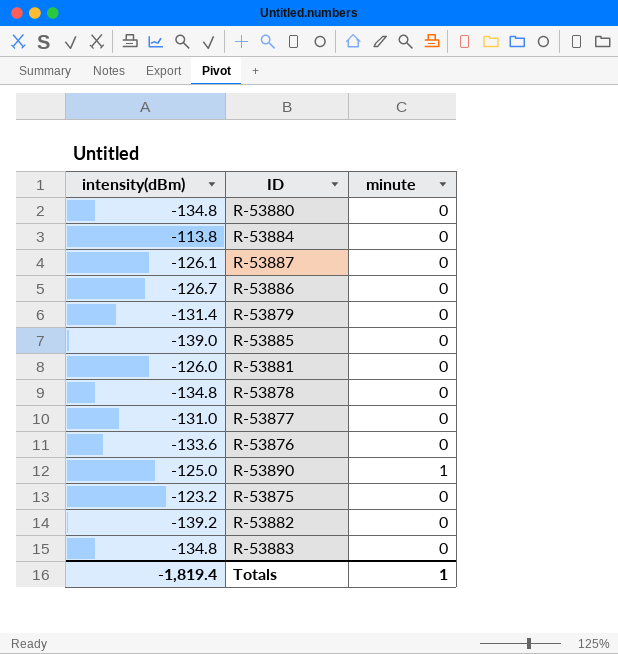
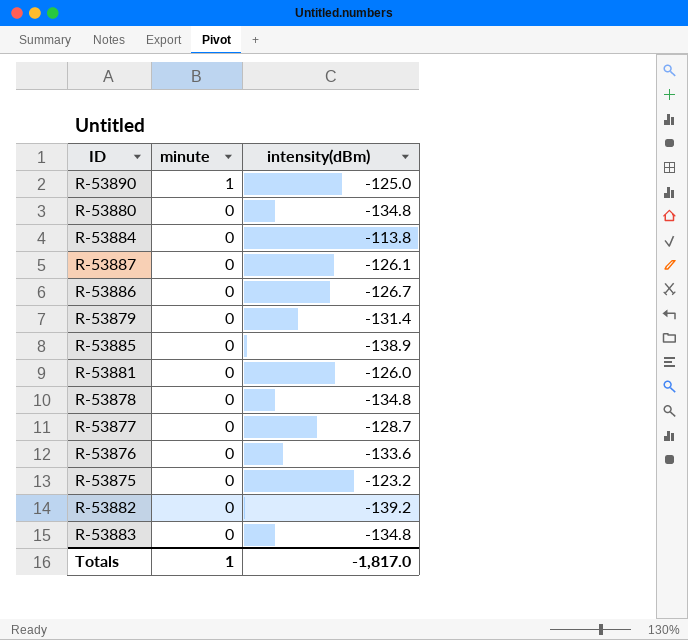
row order: none -> minute descending
column intensity(dBm) | position: 1 -> 3
R-53885 | intensity(dBm): -139.0 -> -138.9
R-53877 | intensity(dBm): -131.0 -> -128.7
Totals | intensity(dBm): -1,819.4 -> -1,817.0

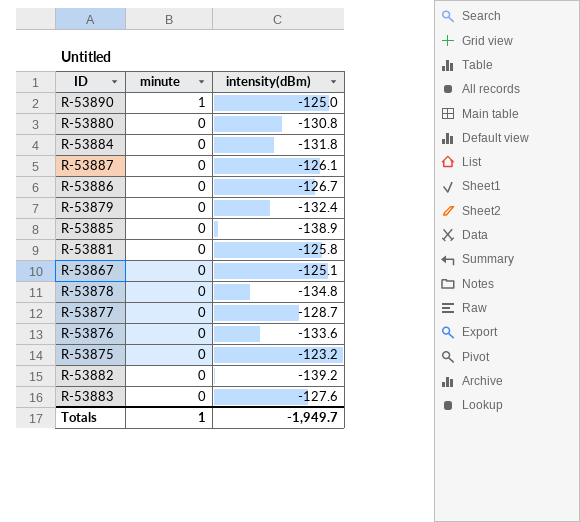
R-53880 | intensity(dBm): -134.8 -> -130.8
R-53884 | intensity(dBm): -113.8 -> -131.8
R-53879 | intensity(dBm): -131.4 -> -132.4
R-53881 | intensity(dBm): -126.0 -> -125.8
row R-53867: none -> 0 | -125.1
R-53883 | intensity(dBm): -134.8 -> -127.6
Totals | intensity(dBm): -1,817.0 -> -1,949.7

